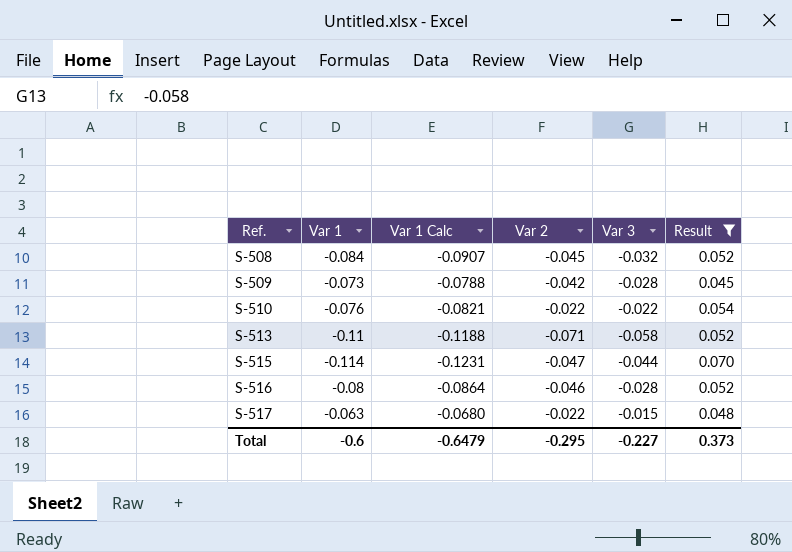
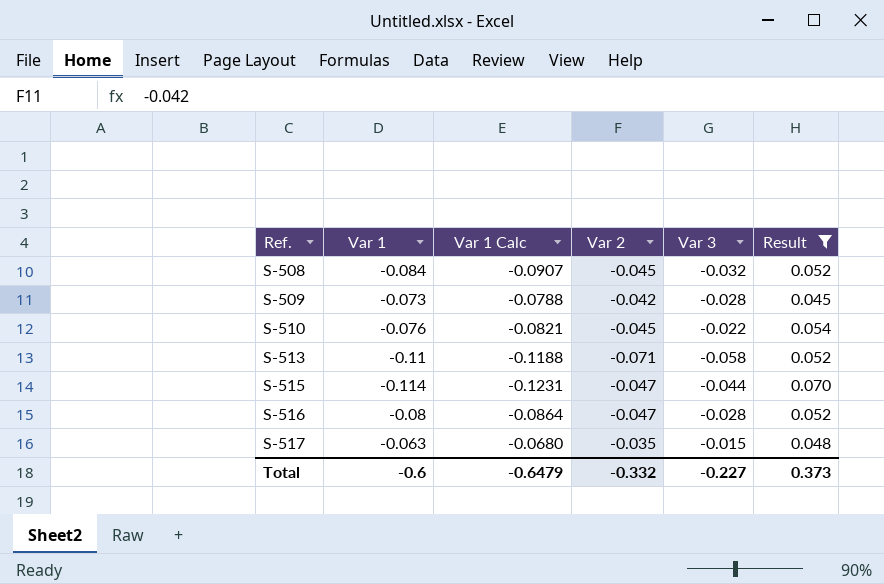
S-510 | Var 2: -0.022 -> -0.045
S-516 | Var 2: -0.046 -> -0.047
S-517 | Var 2: -0.022 -> -0.035
Total | Var 2: -0.295 -> -0.332

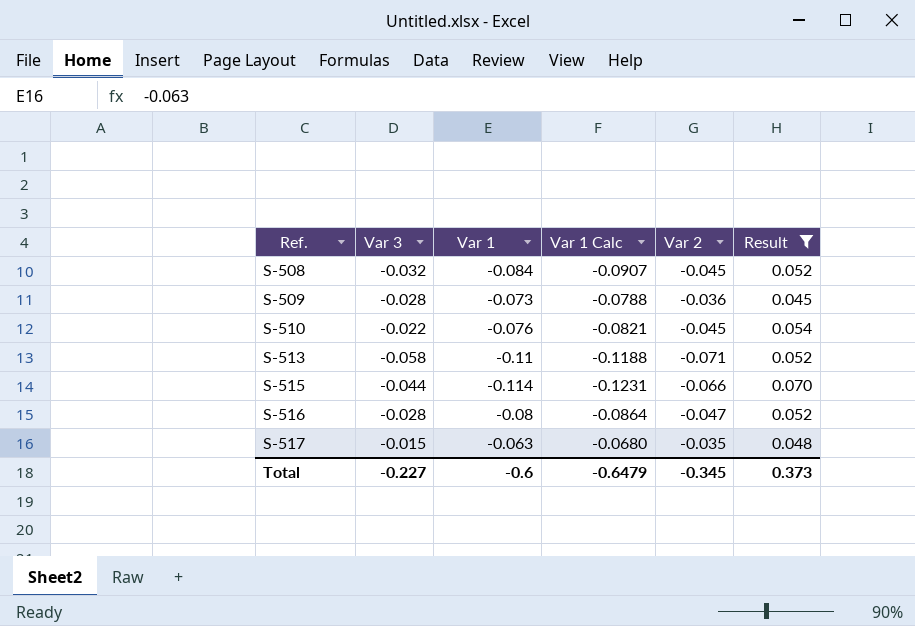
column Var 3 | position: 5 -> 2
S-509 | Var 2: -0.042 -> -0.036
S-515 | Var 2: -0.047 -> -0.066
Total | Var 2: -0.332 -> -0.345

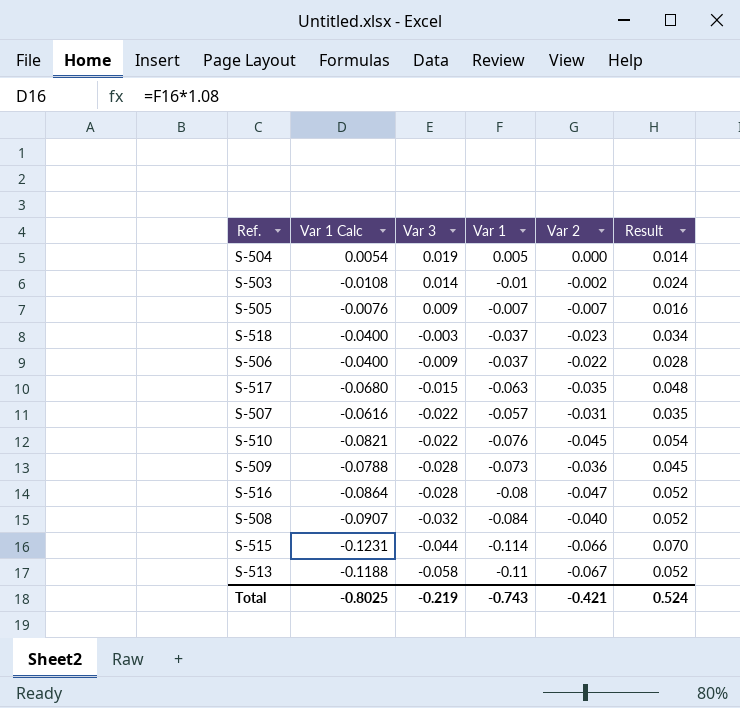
filter: Result >= 0.045 -> none
row order: Ref. ascending -> Var 3 descending
column Var 1 Calc | position: 4 -> 2
S-508 | Var 2: -0.045 -> -0.040
S-513 | Var 2: -0.071 -> -0.067
Total | Var 1 Calc: -0.6479 -> -0.8025
Total | Var 3: -0.227 -> -0.219
Total | Var 1: -0.6 -> -0.743
Total | Var 2: -0.345 -> -0.421
Total | Result: 0.373 -> 0.524

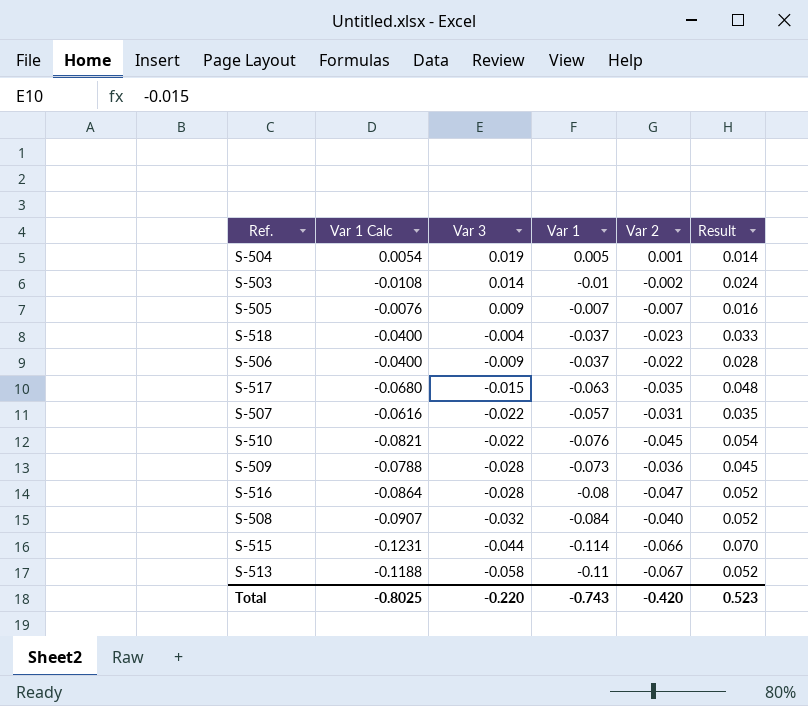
S-504 | Var 2: 0.000 -> 0.001
S-518 | Var 3: -0.003 -> -0.004
S-518 | Result: 0.034 -> 0.033
Total | Var 3: -0.219 -> -0.220
Total | Var 2: -0.421 -> -0.420
Total | Result: 0.524 -> 0.523

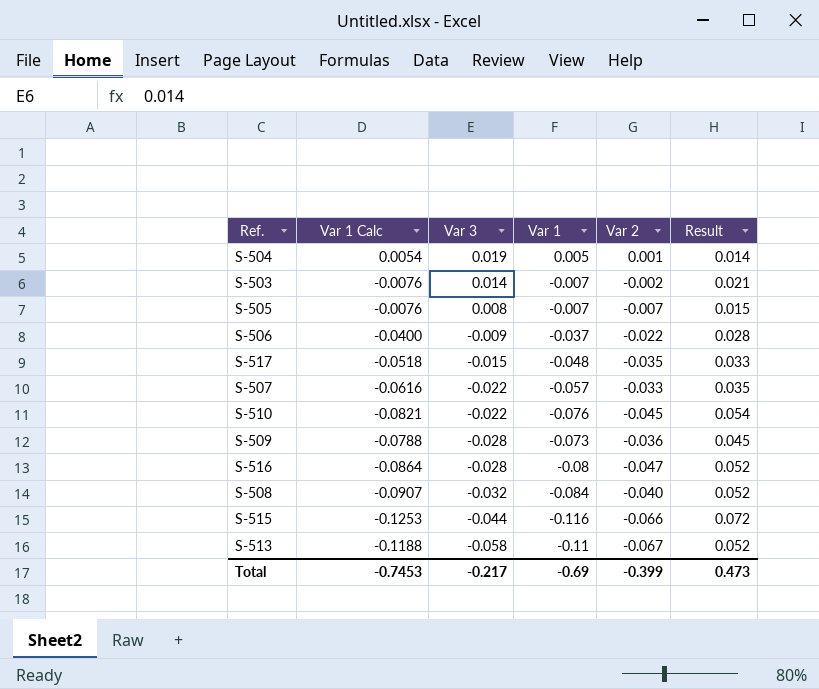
row S-518: -0.0400 | -0.004 | -0.037 | -0.023 | 0.033 -> none
S-503 | Var 1 Calc: -0.0108 -> -0.0076
S-503 | Var 1: -0.01 -> -0.007
S-503 | Result: 0.024 -> 0.021
S-505 | Var 3: 0.009 -> 0.008
S-505 | Result: 0.016 -> 0.015
S-517 | Var 1 Calc: -0.0680 -> -0.0518
S-517 | Var 1: -0.063 -> -0.048
S-517 | Result: 0.048 -> 0.033
S-507 | Var 2: -0.031 -> -0.033
S-515 | Var 1 Calc: -0.1231 -> -0.1253
S-515 | Var 1: -0.114 -> -0.116
S-515 | Result: 0.070 -> 0.072
Total | Var 1 Calc: -0.8025 -> -0.7453
Total | Var 3: -0.220 -> -0.217
Total | Var 1: -0.743 -> -0.69
Total | Var 2: -0.420 -> -0.399
Total | Result: 0.523 -> 0.473

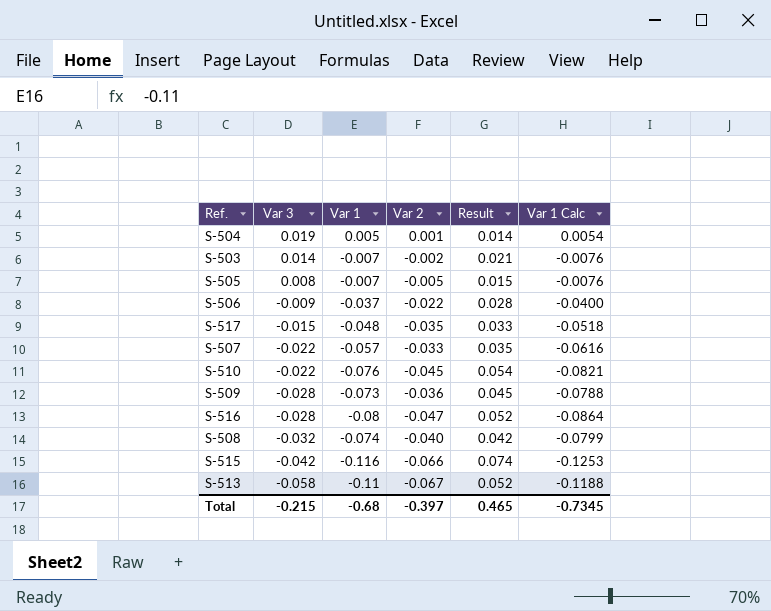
column Var 1 Calc | position: 2 -> 6
S-505 | Var 2: -0.007 -> -0.005
S-508 | Var 1: -0.084 -> -0.074
S-508 | Result: 0.052 -> 0.042
S-508 | Var 1 Calc: -0.0907 -> -0.0799
S-515 | Var 3: -0.044 -> -0.042
S-515 | Result: 0.072 -> 0.074
Total | Var 3: -0.217 -> -0.215
Total | Var 1: -0.69 -> -0.68
Total | Var 2: -0.399 -> -0.397
Total | Result: 0.473 -> 0.465
Total | Var 1 Calc: -0.7453 -> -0.7345

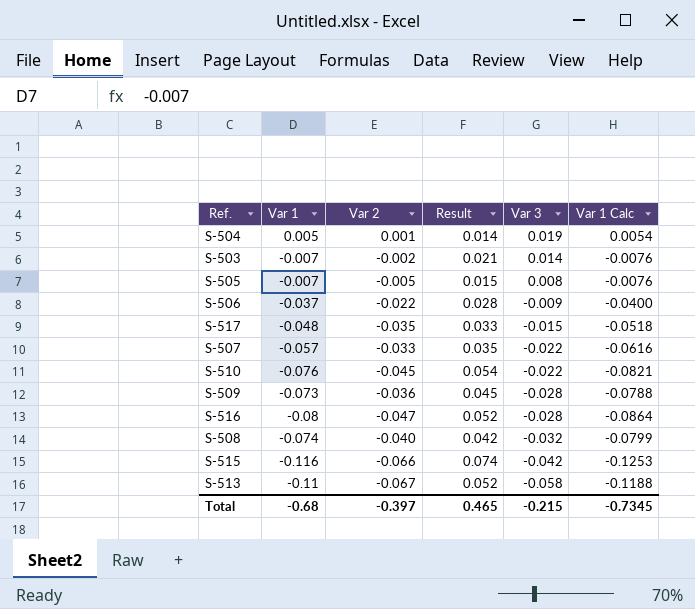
column Var 3 | position: 2 -> 5

